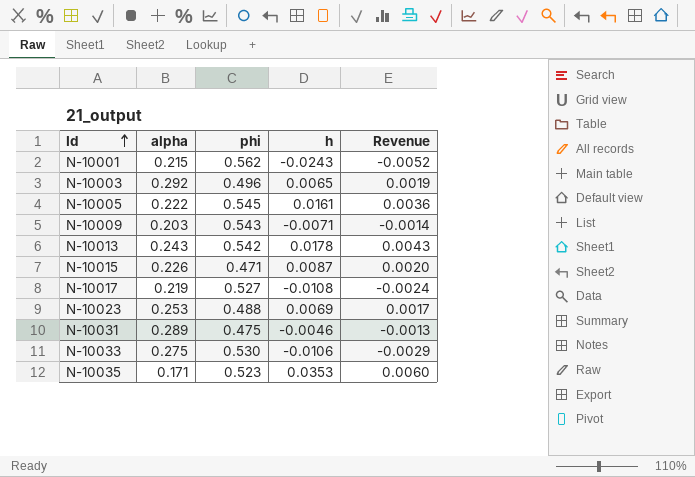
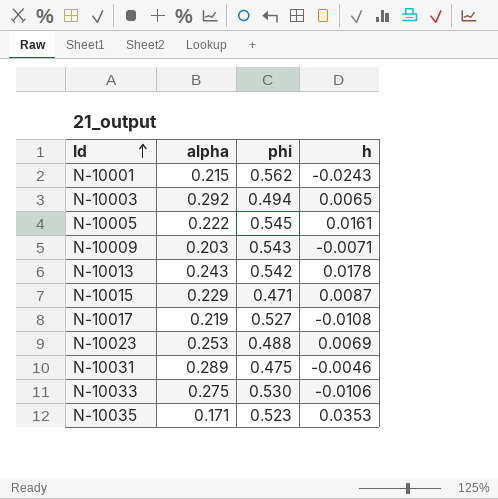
column Revenue | formula: [alpha] * [h] -> none
N-10003 | phi: 0.496 -> 0.494
N-10015 | alpha: 0.226 -> 0.229

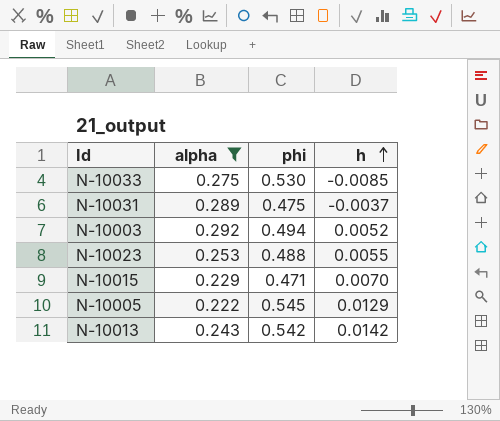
filter: none -> alpha >= 0.222
row order: Id ascending -> h ascending
N-10033 | h: -0.0106 -> -0.0085
N-10031 | h: -0.0046 -> -0.0037
N-10003 | h: 0.0065 -> 0.0052
N-10023 | h: 0.0069 -> 0.0055
N-10015 | h: 0.0087 -> 0.0070
N-10005 | h: 0.0161 -> 0.0129
N-10013 | h: 0.0178 -> 0.0142

